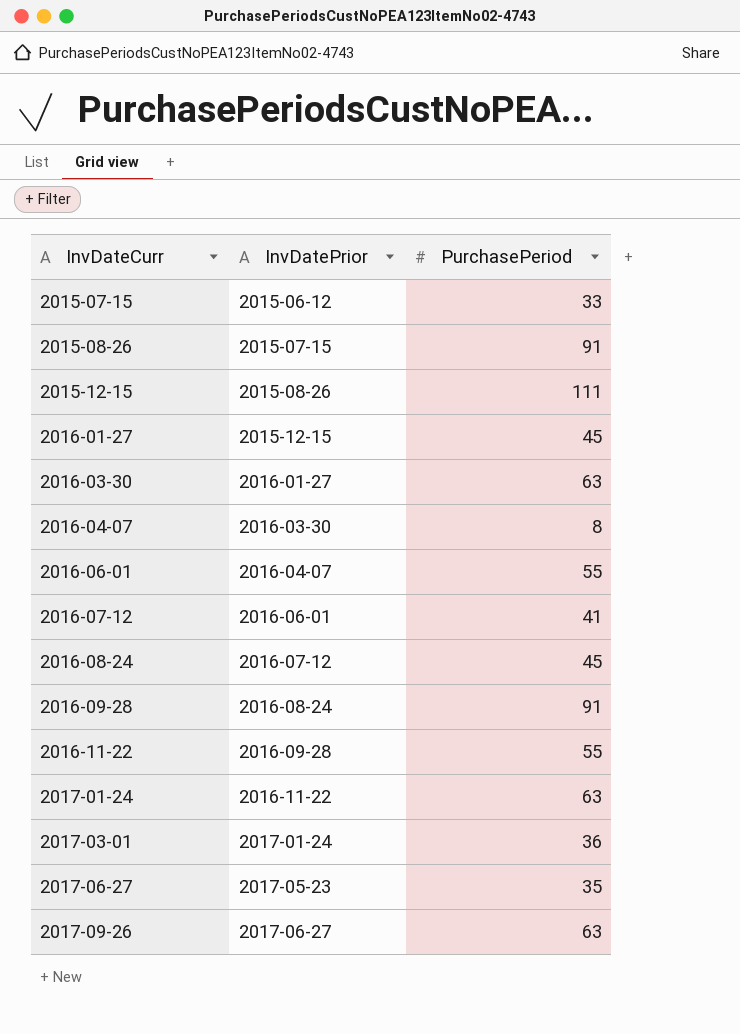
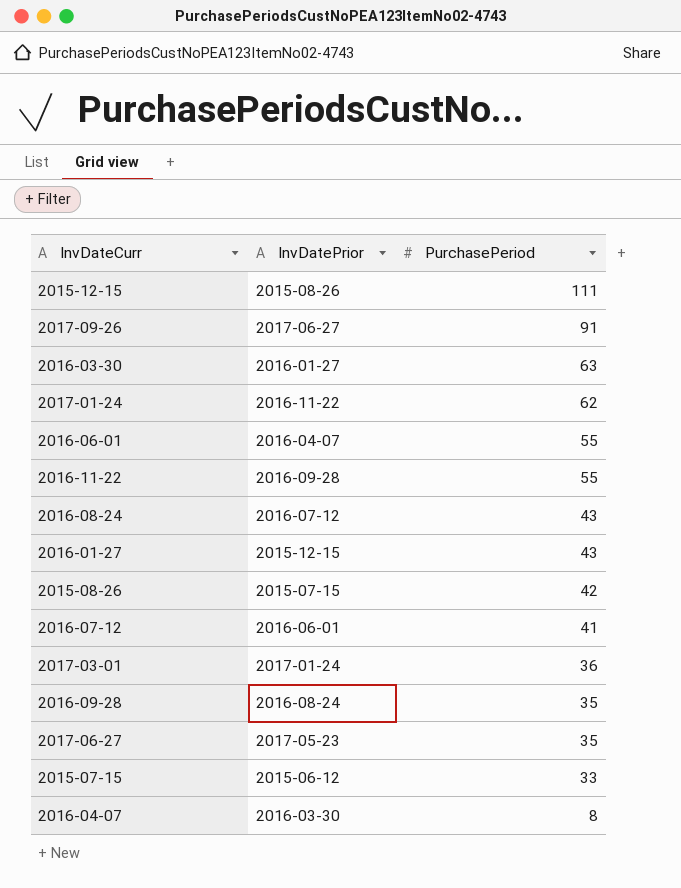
row order: InvDateCurr ascending -> PurchasePeriod descending
2017-09-26 | PurchasePeriod: 63 -> 91
2017-01-24 | PurchasePeriod: 63 -> 62
2016-08-24 | PurchasePeriod: 45 -> 43
2016-01-27 | PurchasePeriod: 45 -> 43
2015-08-26 | PurchasePeriod: 91 -> 42
2016-09-28 | PurchasePeriod: 91 -> 35

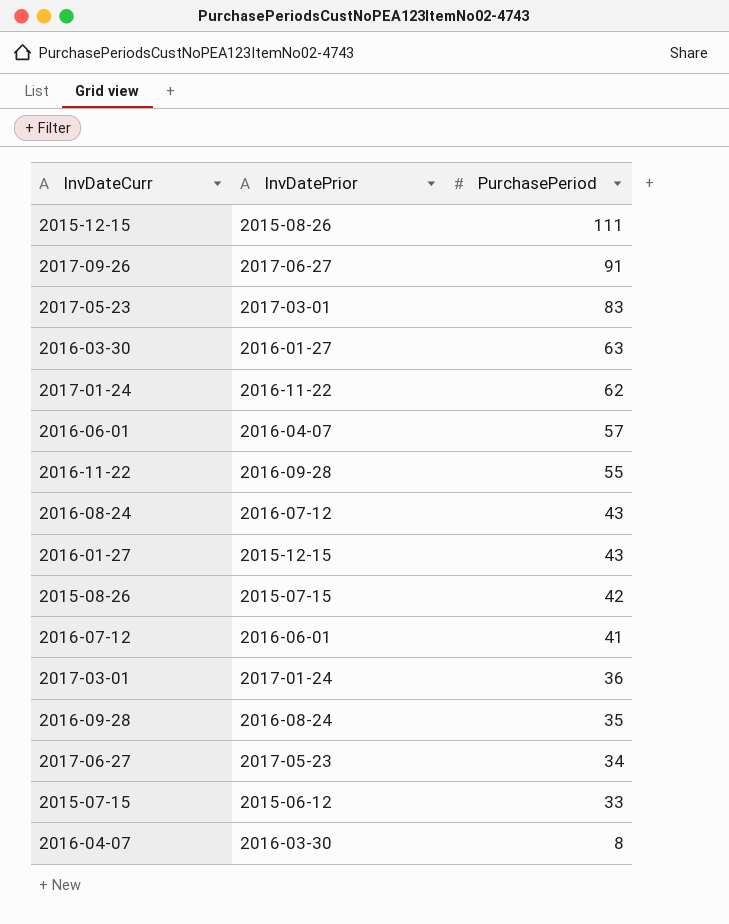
row 2017-05-23: none -> 2017-03-01 | 83
2016-06-01 | PurchasePeriod: 55 -> 57
2017-06-27 | PurchasePeriod: 35 -> 34

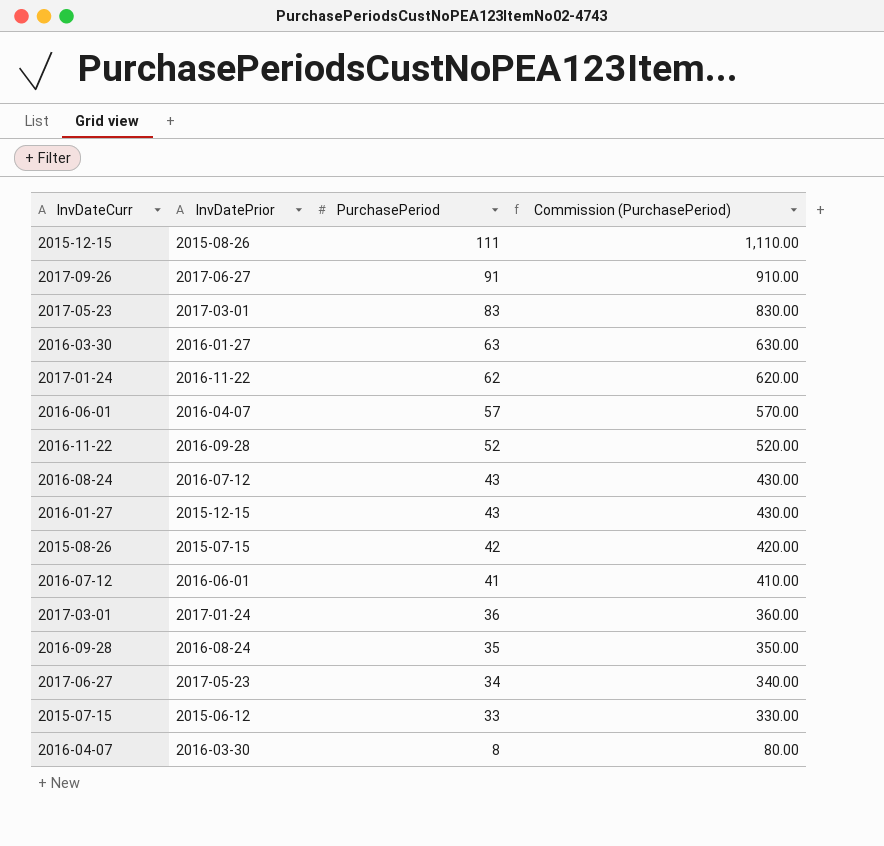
column Commission (PurchasePeriod) | formula: none -> [PurchasePeriod] * 10
2016-11-22 | PurchasePeriod: 55 -> 52

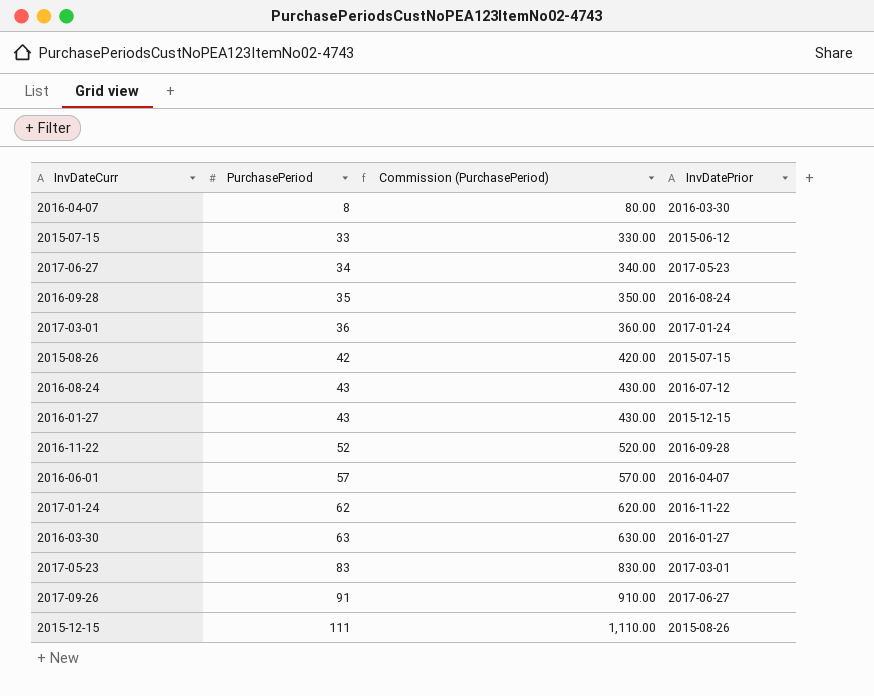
row order: PurchasePeriod descending -> PurchasePeriod ascending
column InvDatePrior | position: 2 -> 4
row 2016-07-12: 2016-06-01 | 41 | 410.00 -> none

